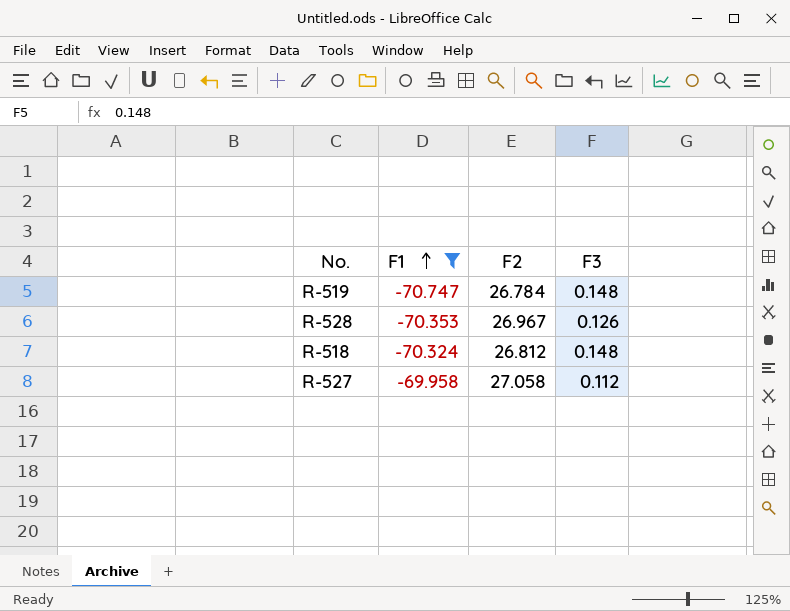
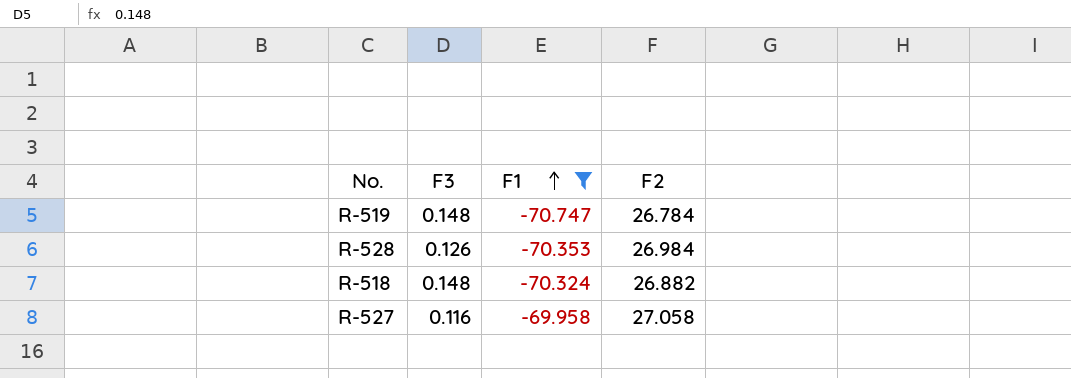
column F3 | position: 4 -> 2
R-528 | F2: 26.967 -> 26.984
R-518 | F2: 26.812 -> 26.882
R-527 | F3: 0.112 -> 0.116

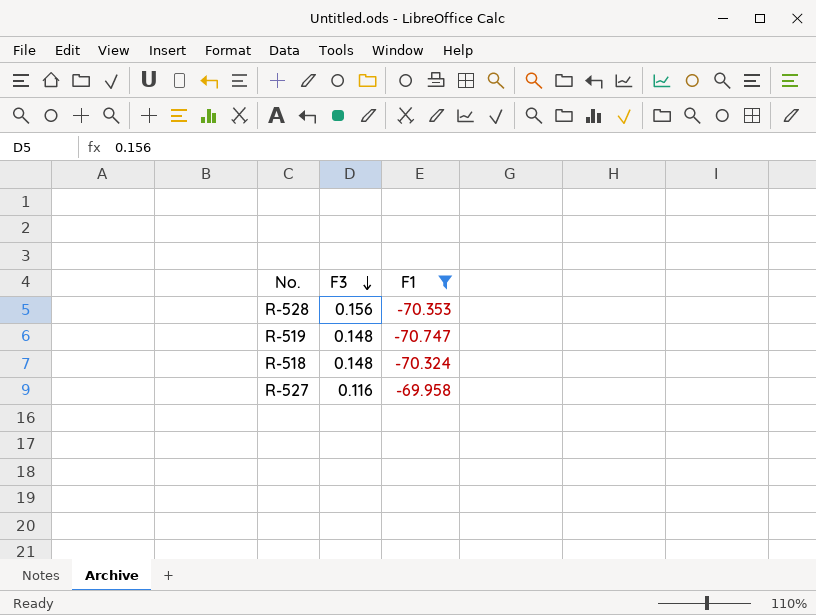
row order: F1 ascending -> F3 descending
column F2 | position: 4 -> none
R-528 | F3: 0.126 -> 0.156

